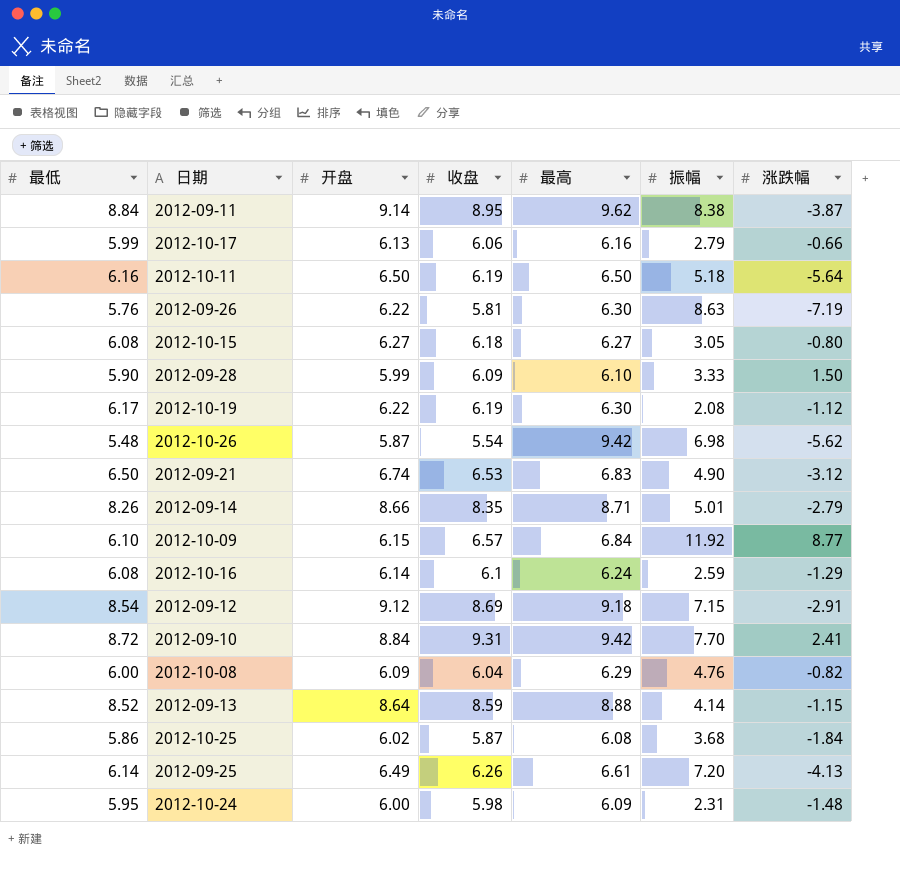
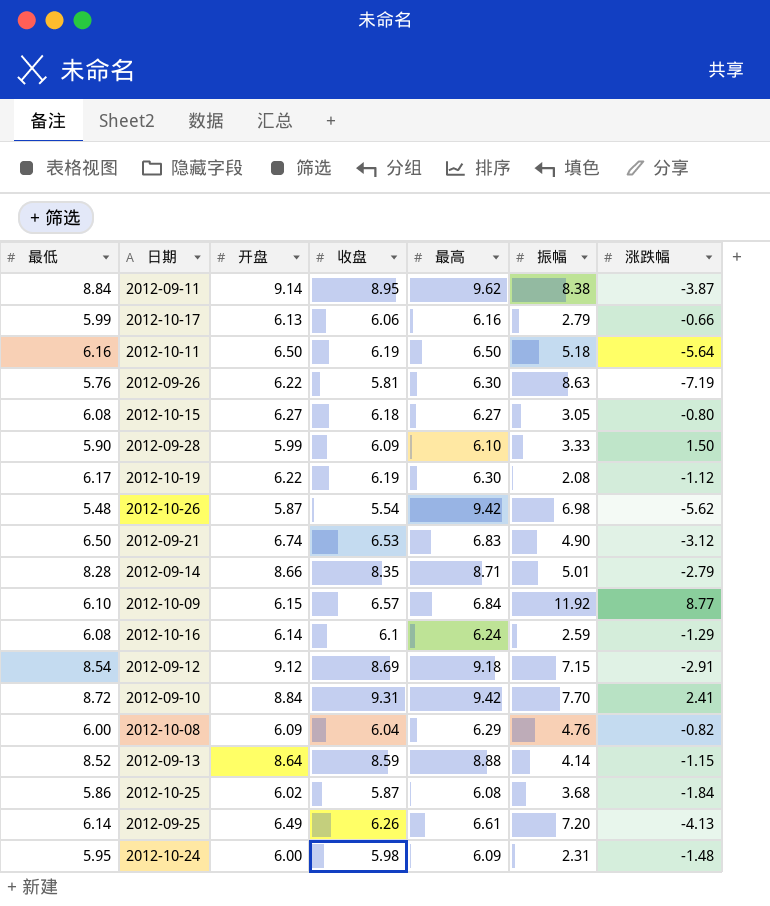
2012-09-14 | 最低: 8.26 -> 8.28

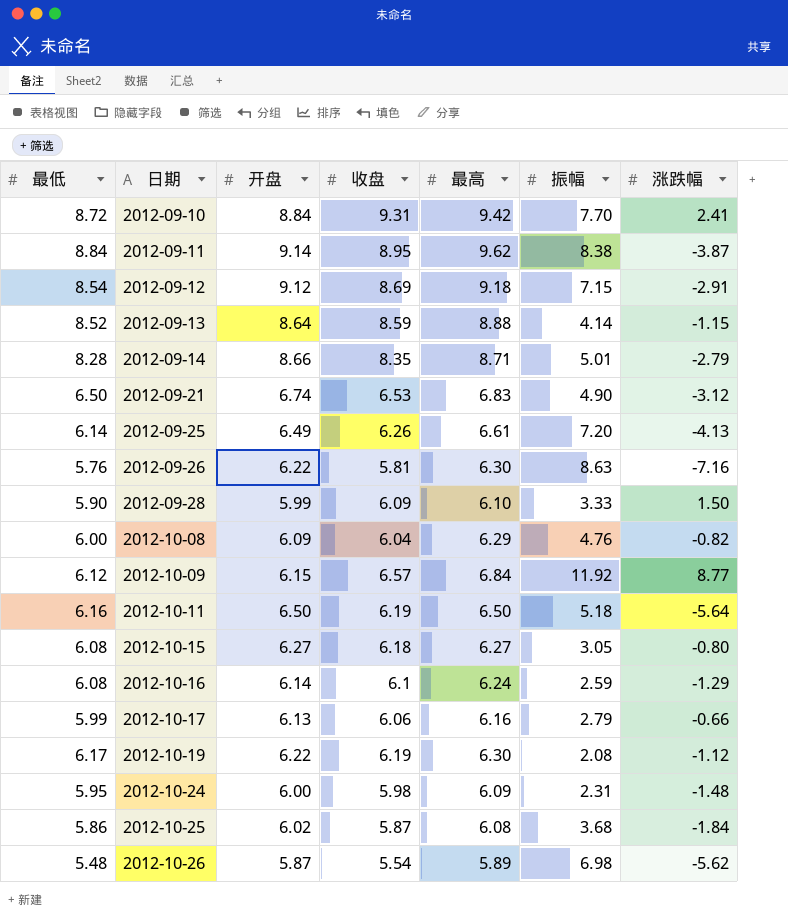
row order: none -> 日期 ascending
2012-09-26 | 涨跌幅: -7.19 -> -7.16
2012-10-09 | 最低: 6.10 -> 6.12
2012-10-26 | 最高: 9.42 -> 5.89

